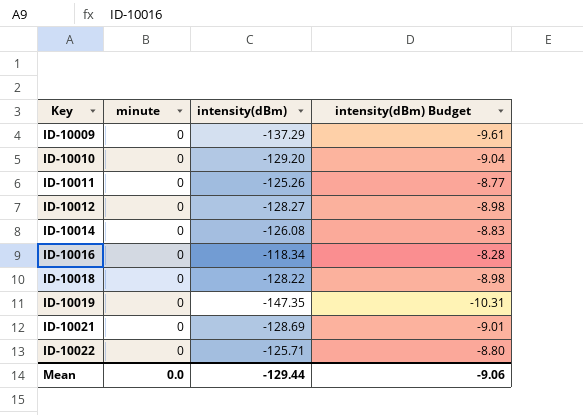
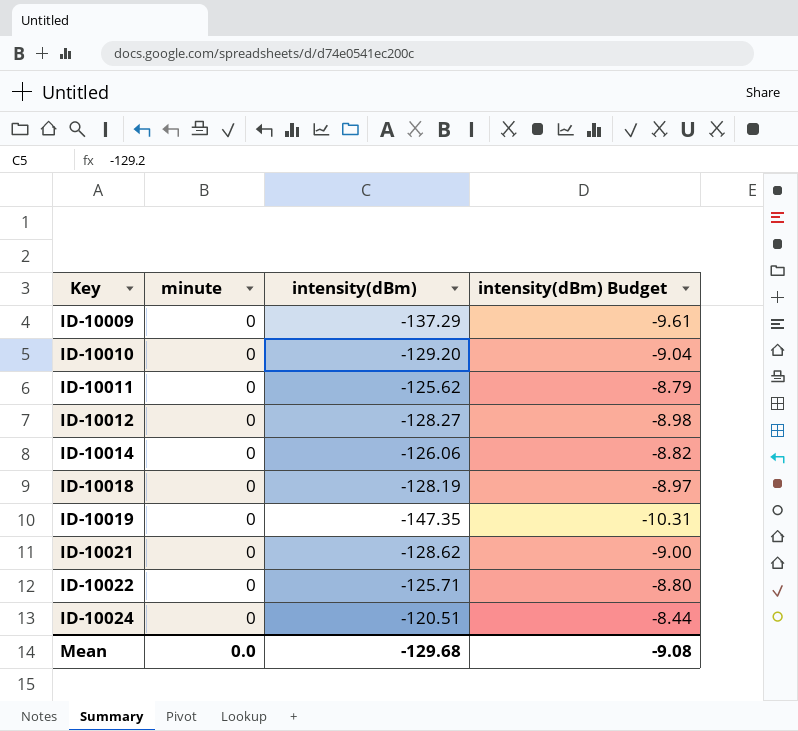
row ID-10016: 0 | -118.34 | -8.28 -> none
ID-10011 | intensity(dBm): -125.26 -> -125.62
ID-10011 | intensity(dBm) Budget: -8.77 -> -8.79
ID-10014 | intensity(dBm): -126.08 -> -126.06
ID-10014 | intensity(dBm) Budget: -8.83 -> -8.82
ID-10018 | intensity(dBm): -128.22 -> -128.19
ID-10018 | intensity(dBm) Budget: -8.98 -> -8.97
ID-10021 | intensity(dBm): -128.69 -> -128.62
ID-10021 | intensity(dBm) Budget: -9.01 -> -9.00
row ID-10024: none -> 0 | -120.51 | -8.44
Mean | intensity(dBm): -129.44 -> -129.68
Mean | intensity(dBm) Budget: -9.06 -> -9.08

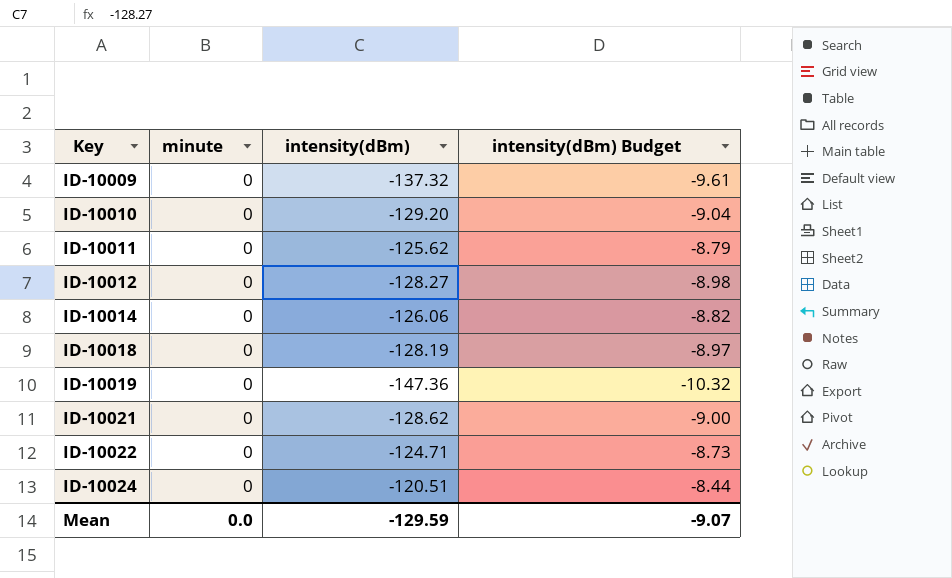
ID-10009 | intensity(dBm): -137.29 -> -137.32
ID-10019 | intensity(dBm): -147.35 -> -147.36
ID-10019 | intensity(dBm) Budget: -10.31 -> -10.32
ID-10022 | intensity(dBm): -125.71 -> -124.71
ID-10022 | intensity(dBm) Budget: -8.80 -> -8.73
Mean | intensity(dBm): -129.68 -> -129.59
Mean | intensity(dBm) Budget: -9.08 -> -9.07

